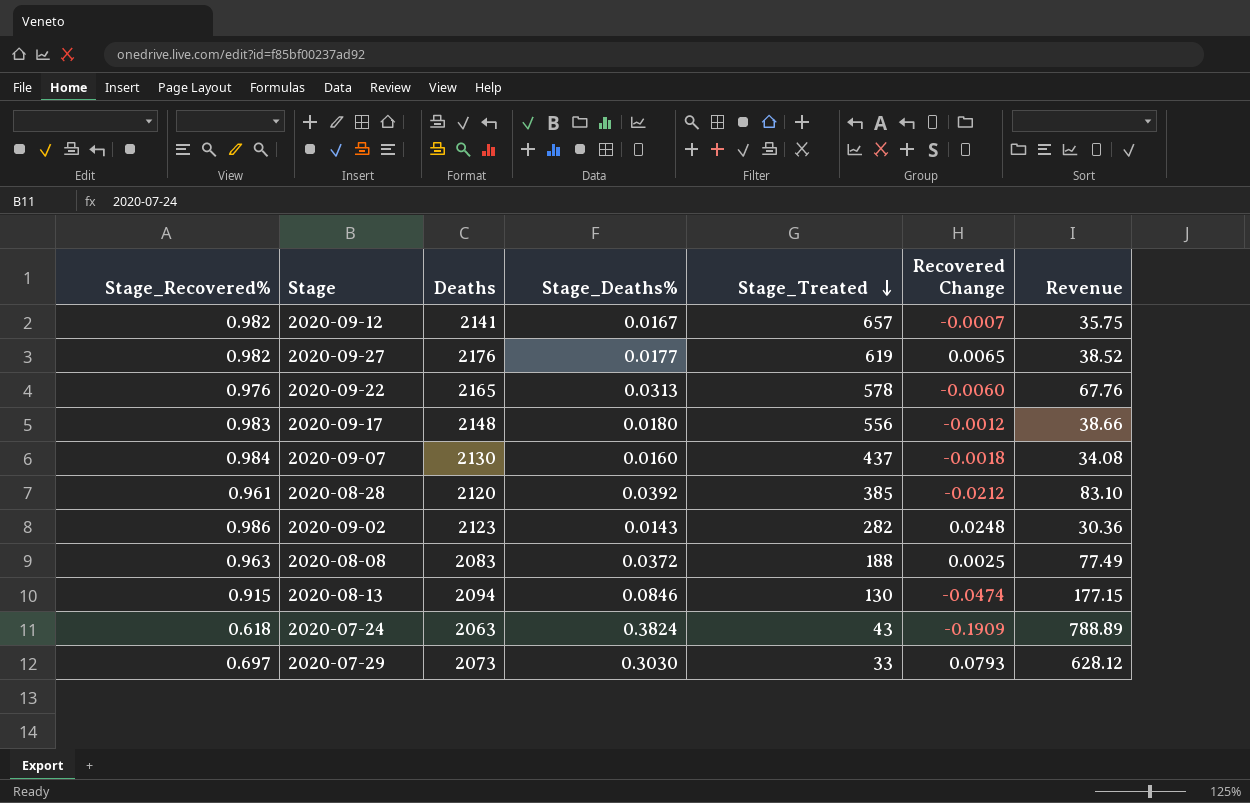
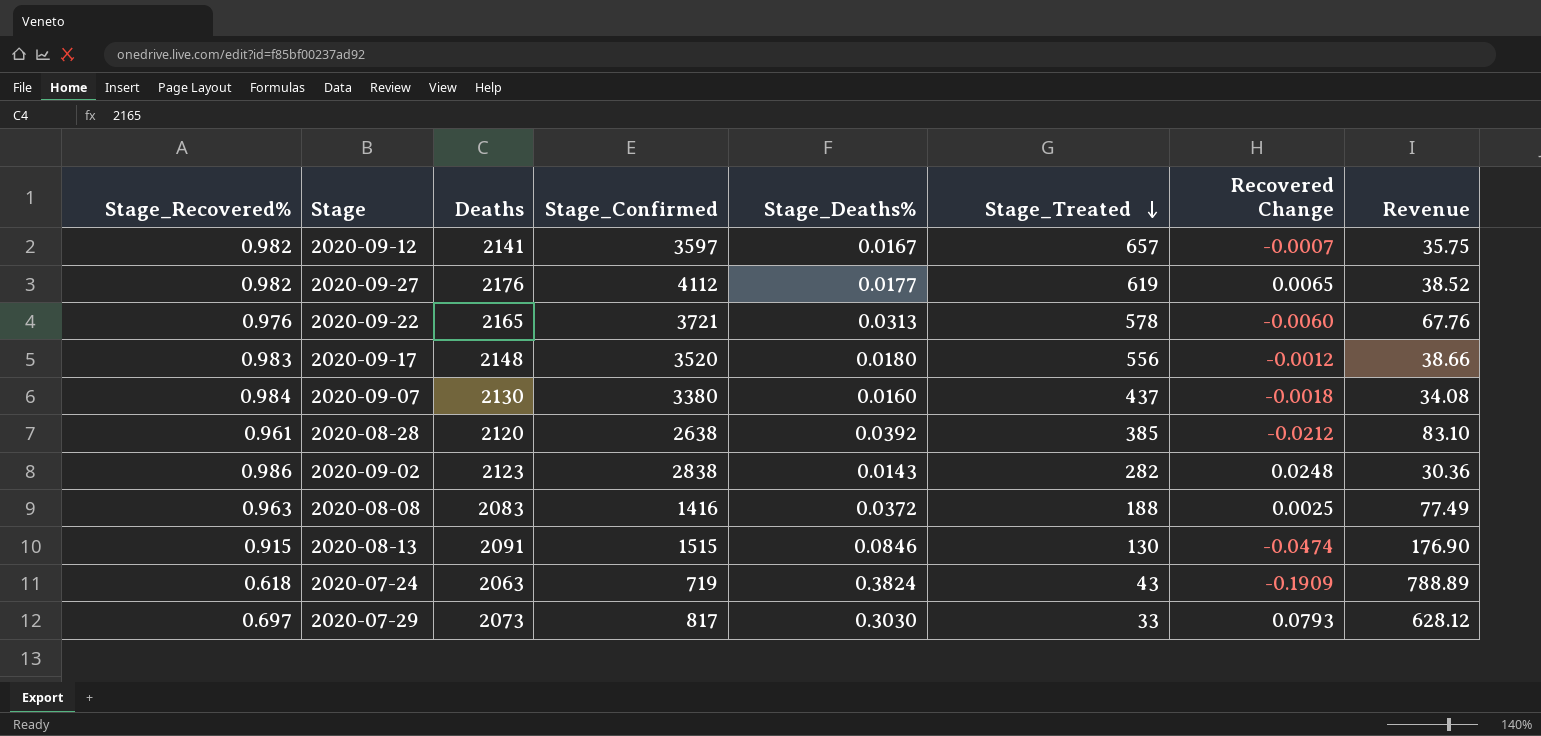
column Stage_Confirmed | position: none -> 4
2020-08-13 | Deaths: 2094 -> 2091
2020-08-13 | Revenue: 177.15 -> 176.90

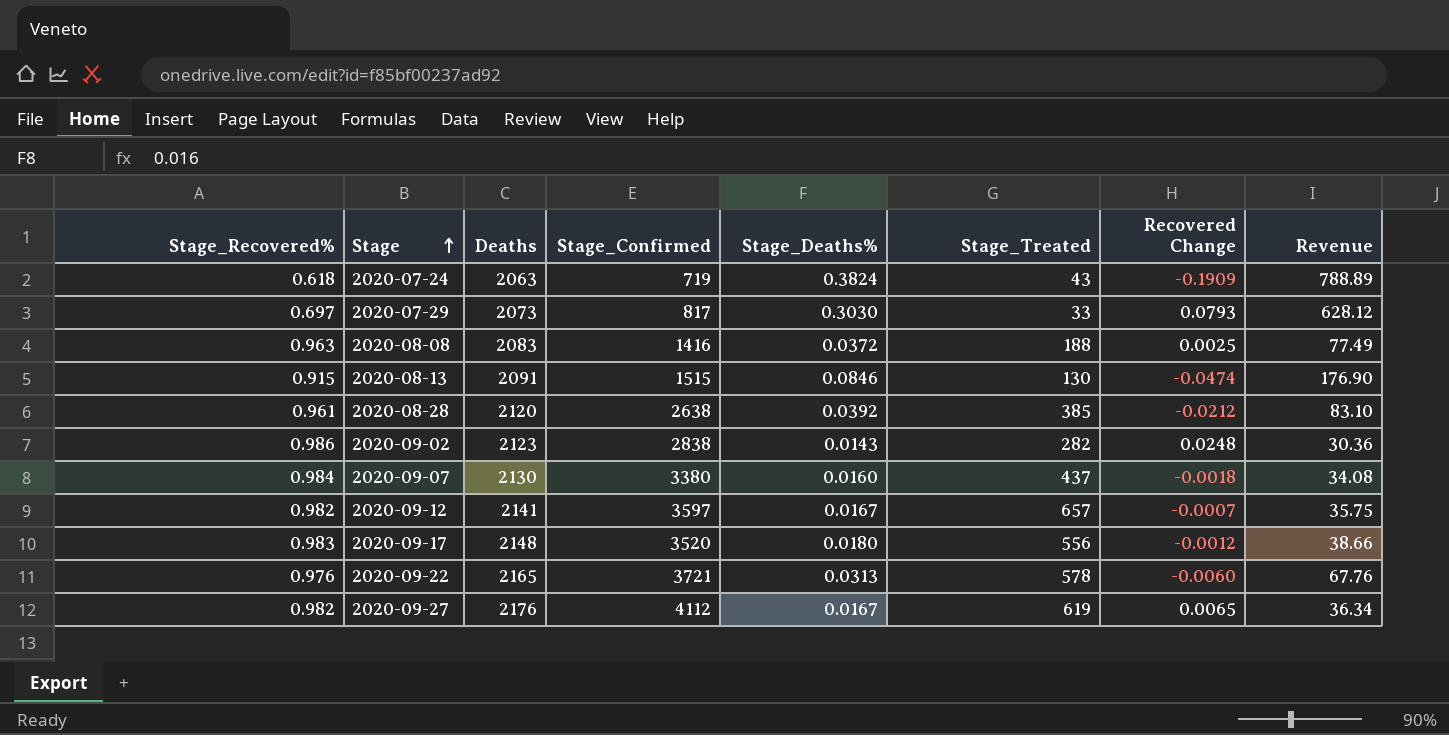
row order: Stage_Treated descending -> Stage ascending
2020-09-27 | Stage_Deaths%: 0.0177 -> 0.0167
2020-09-27 | Revenue: 38.52 -> 36.34

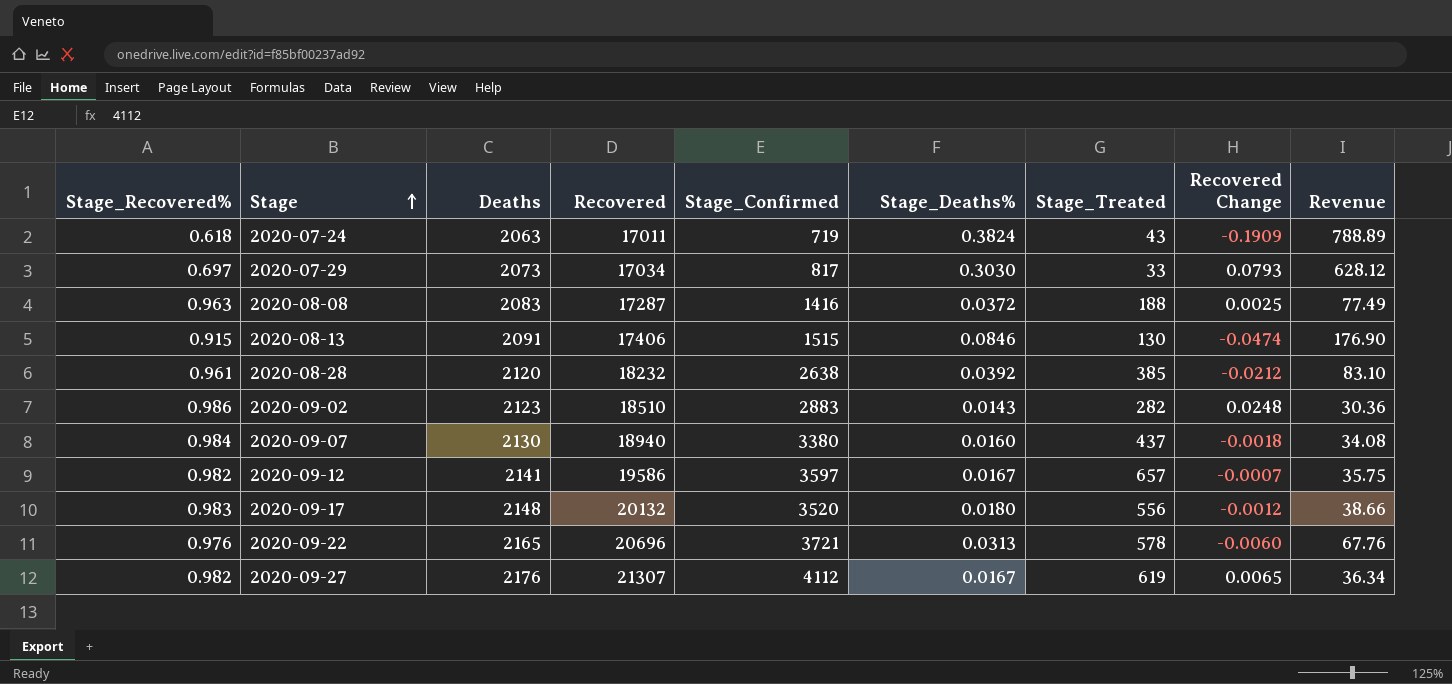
column Recovered | position: none -> 4
2020-09-02 | Stage_Confirmed: 2838 -> 2883

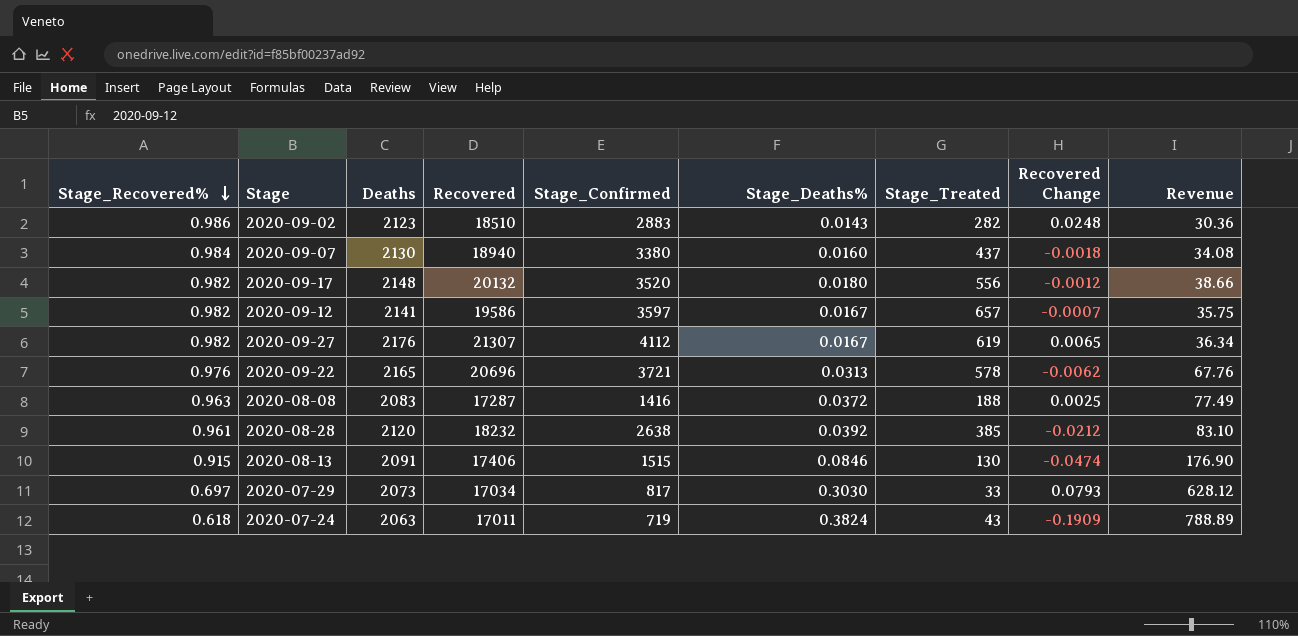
row order: Stage ascending -> Stage_Recovered% descending
2020-09-17 | Stage_Recovered%: 0.983 -> 0.982
2020-09-22 | Recovered Change: -0.0060 -> -0.0062

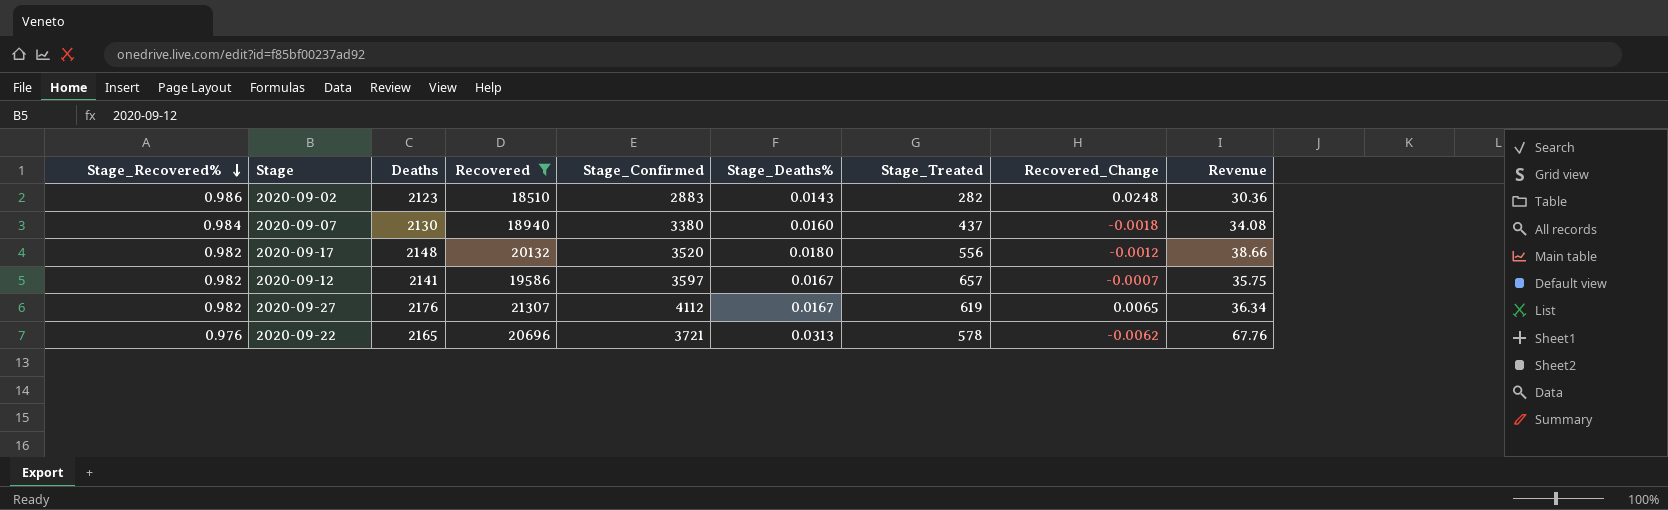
filter: none -> Recovered >= 18510
column name: Recovered Change -> Recovered_Change

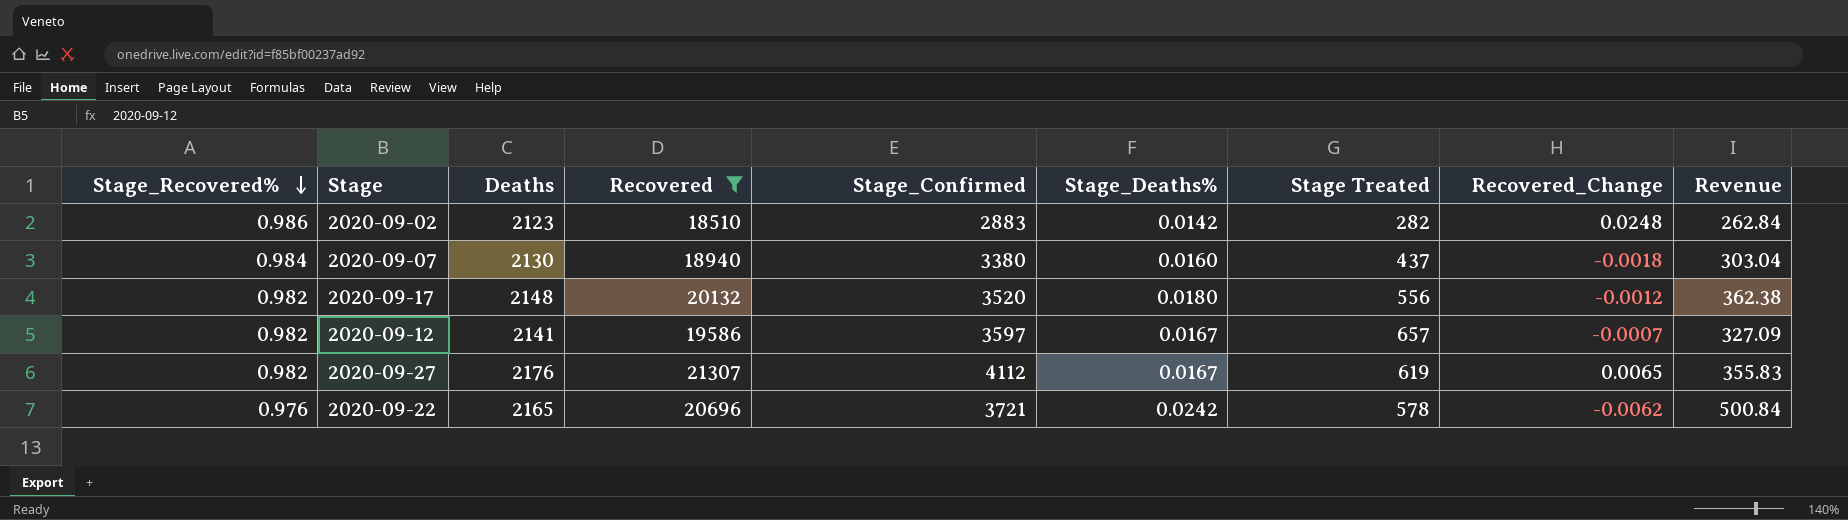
column name: Stage_Treated -> Stage Treated
column Revenue | formula: [Deaths] * [Stage_Deaths%] -> [Recovered] * [Stage_Deaths%]
2020-09-02 | Stage_Deaths%: 0.0143 -> 0.0142
2020-09-22 | Stage_Deaths%: 0.0313 -> 0.0242

